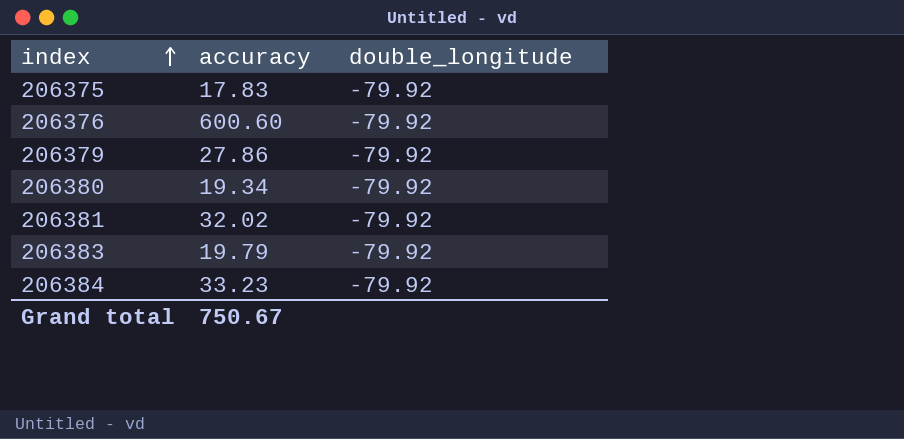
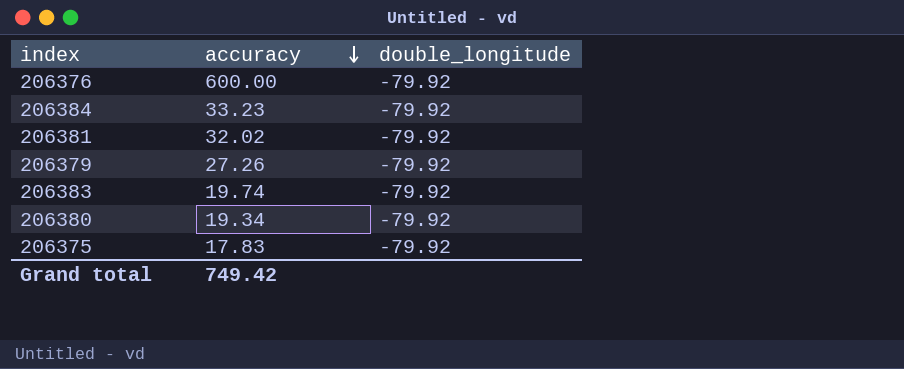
row order: index ascending -> accuracy descending
206376 | accuracy: 600.60 -> 600.00
206379 | accuracy: 27.86 -> 27.26
206383 | accuracy: 19.79 -> 19.74
Grand total | accuracy: 750.67 -> 749.42

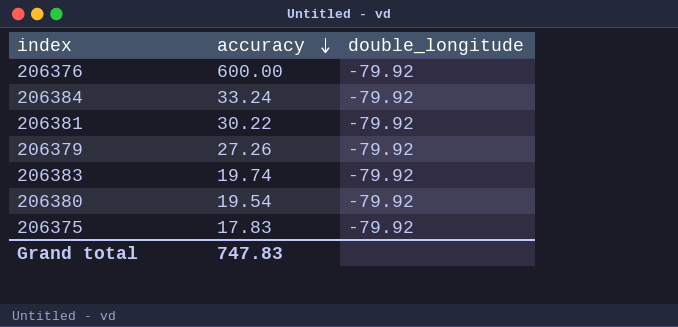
206384 | accuracy: 33.23 -> 33.24
206381 | accuracy: 32.02 -> 30.22
206380 | accuracy: 19.34 -> 19.54
Grand total | accuracy: 749.42 -> 747.83

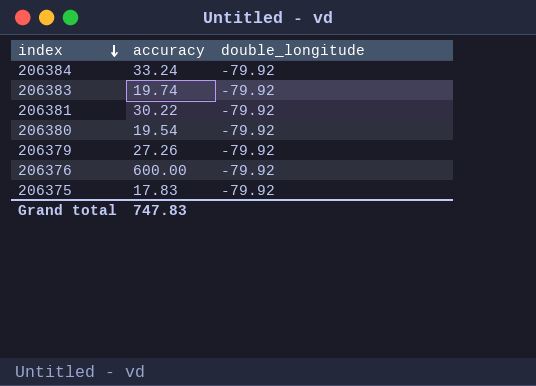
row order: accuracy descending -> index descending

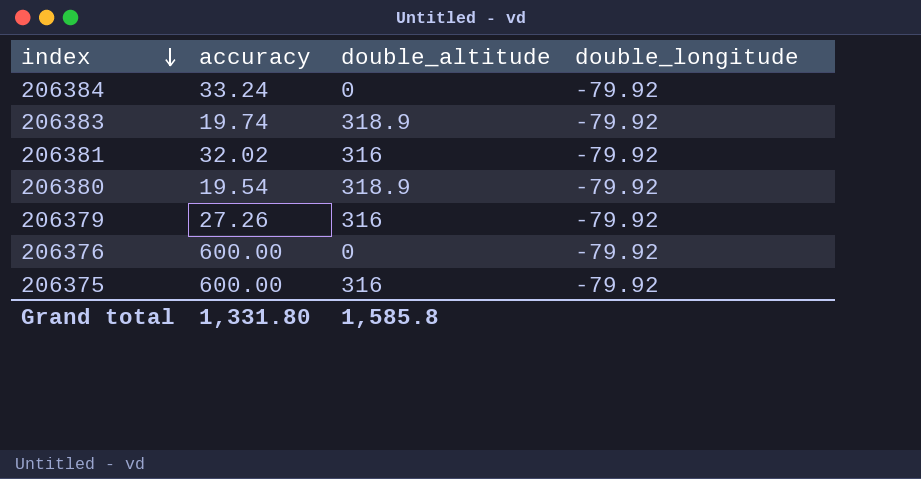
column double_altitude | position: none -> 3
206381 | accuracy: 30.22 -> 32.02
206375 | accuracy: 17.83 -> 600.00
Grand total | accuracy: 747.83 -> 1,331.80

